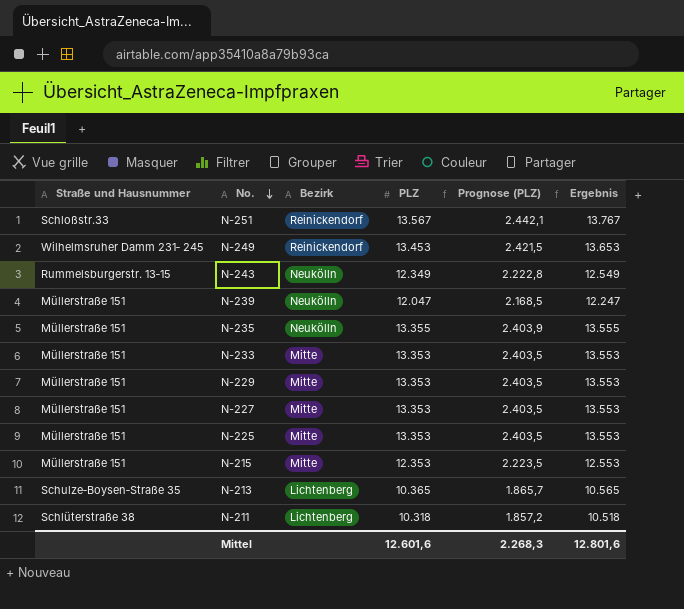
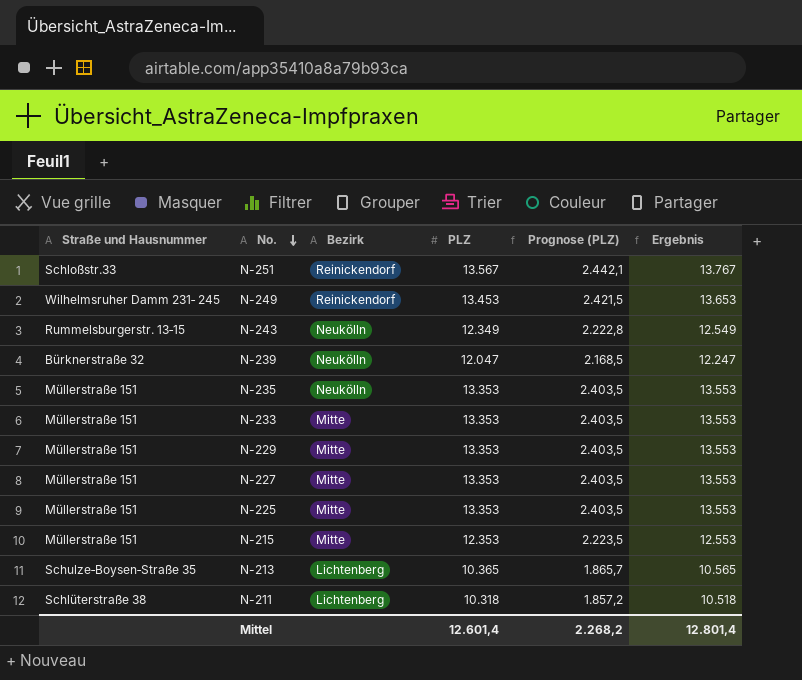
N-239 | Straße und Hausnummer: Müllerstraße 151 -> Bürknerstraße 32
N-235 | PLZ: 13.355 -> 13.353
N-235 | Prognose (PLZ): 2.403,9 -> 2.403,5
N-235 | Ergebnis: 13.555 -> 13.553
Mittel | PLZ: 12.601,6 -> 12.601,4
Mittel | Prognose (PLZ): 2.268,3 -> 2.268,2
Mittel | Ergebnis: 12.801,6 -> 12.801,4

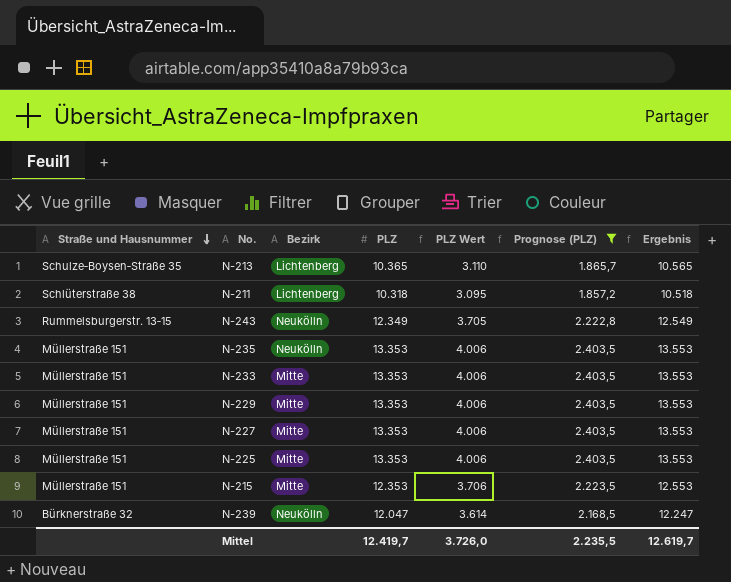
filter: none -> Prognose (PLZ) <= 2.403,5
row order: No. descending -> Straße und Hausnummer descending
column PLZ Wert | formula: none -> [PLZ] * 0,3
Mittel | PLZ: 12.601,4 -> 12.419,7
Mittel | Prognose (PLZ): 2.268,2 -> 2.235,5
Mittel | Ergebnis: 12.801,4 -> 12.619,7

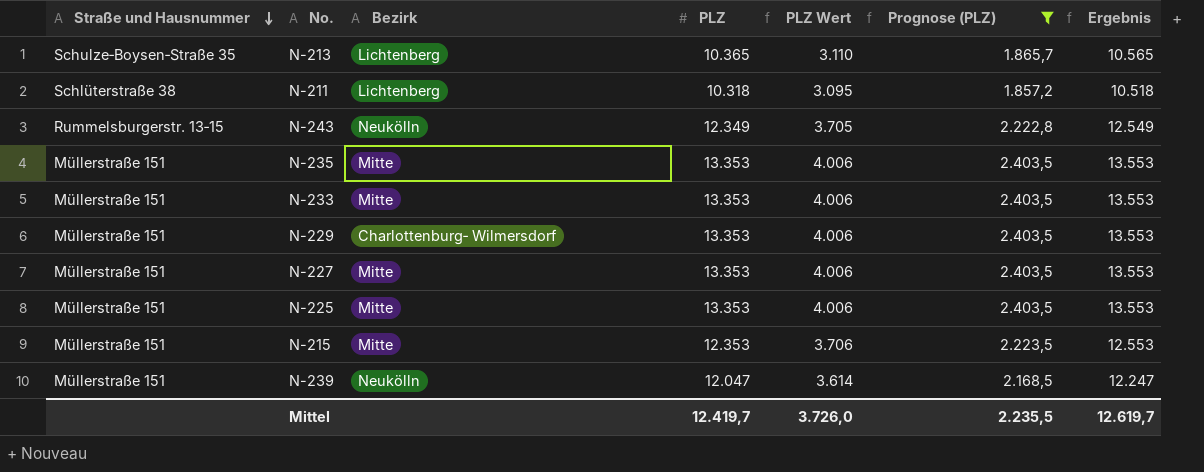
N-235 | Bezirk: Neukölln -> Mitte
N-229 | Bezirk: Mitte -> Charlottenburg‐ Wilmersdorf
N-239 | Straße und Hausnummer: Bürknerstraße 32 -> Müllerstraße 151

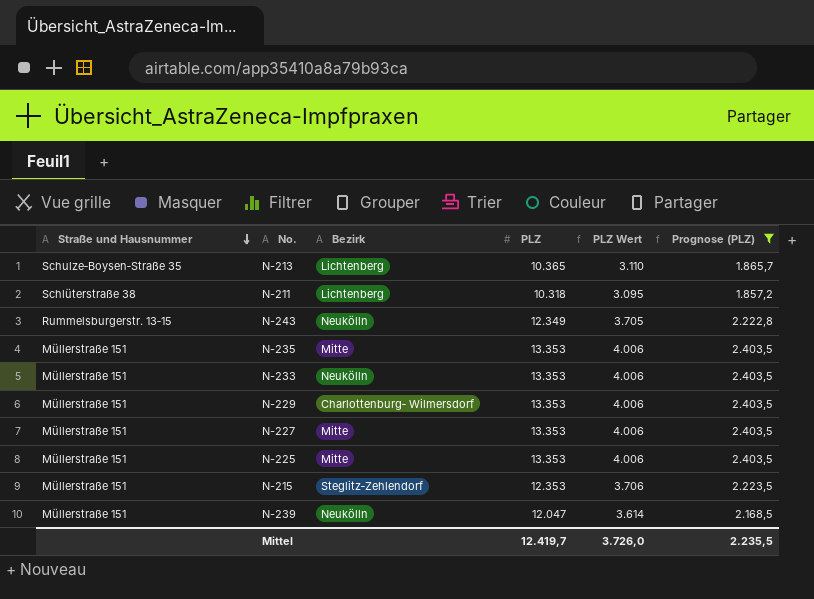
column Ergebnis | formula: [PLZ] + 200 -> none
N-233 | Bezirk: Mitte -> Neukölln
N-215 | Bezirk: Mitte -> Steglitz‐Zehlendorf

